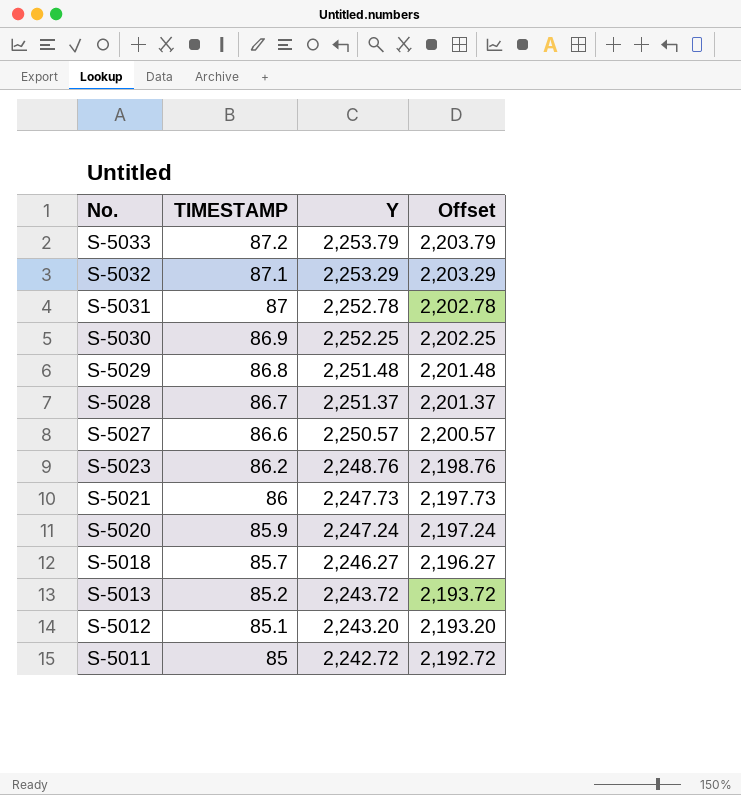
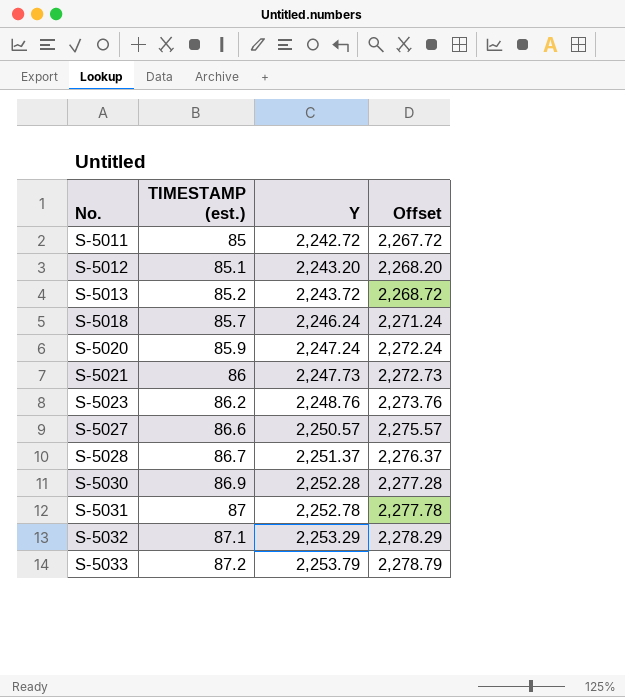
row order: No. descending -> No. ascending
column name: TIMESTAMP -> TIMESTAMP (est.)
column Offset | formula: [Y] - 50 -> [Y] + 25
row S-5029: 86.8 | 2,251.48 | 2,201.48 -> none
S-5018 | Y: 2,246.27 -> 2,246.24
S-5030 | Y: 2,252.25 -> 2,252.28

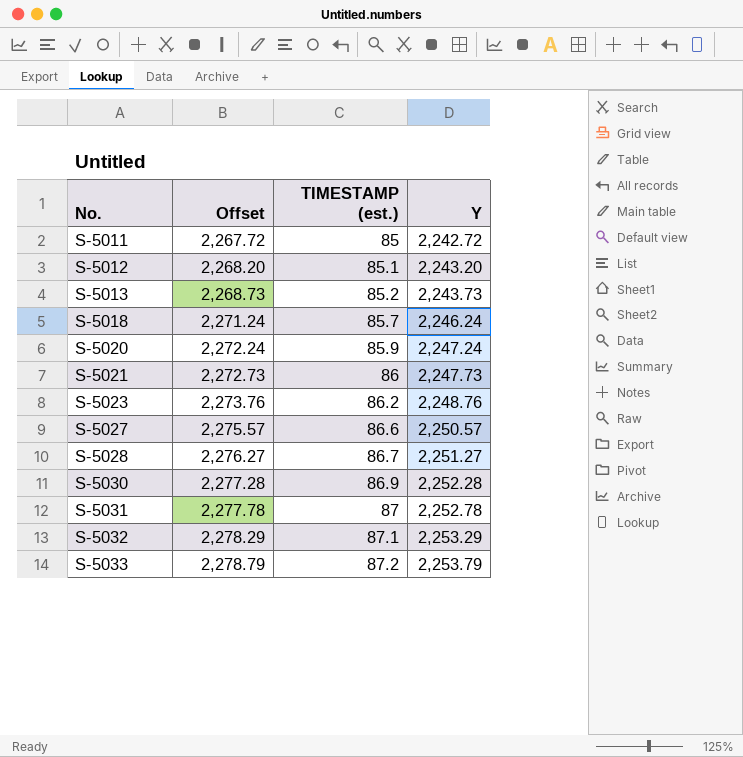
column Offset | position: 4 -> 2
S-5013 | Offset: 2,268.72 -> 2,268.73
S-5013 | Y: 2,243.72 -> 2,243.73
S-5028 | Offset: 2,276.37 -> 2,276.27
S-5028 | Y: 2,251.37 -> 2,251.27

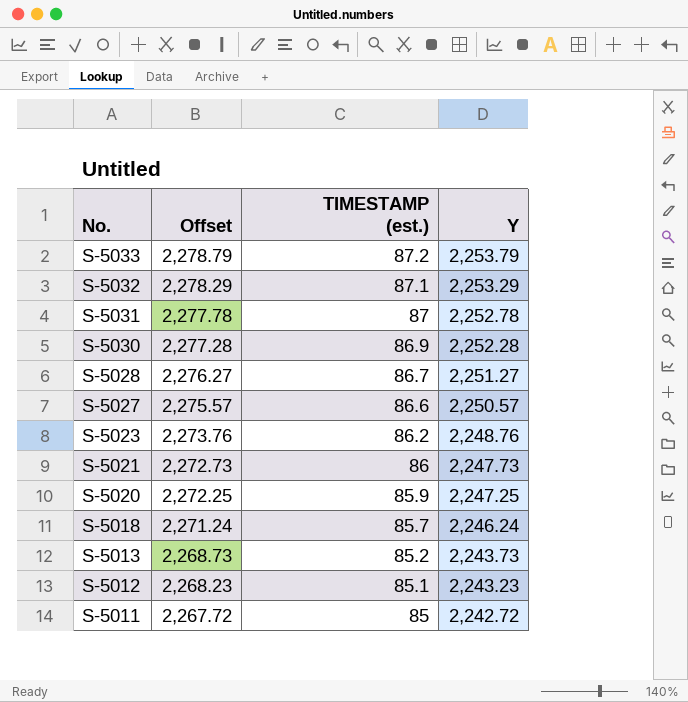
row order: No. ascending -> No. descending
S-5020 | Offset: 2,272.24 -> 2,272.25
S-5020 | Y: 2,247.24 -> 2,247.25
S-5012 | Offset: 2,268.20 -> 2,268.23
S-5012 | Y: 2,243.20 -> 2,243.23

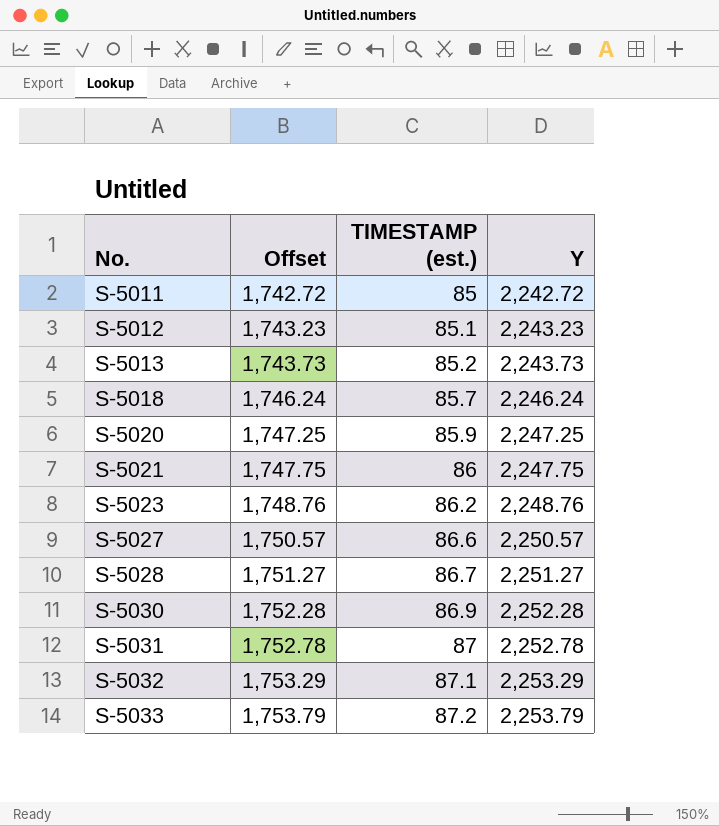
row order: No. descending -> No. ascending
column Offset | formula: [Y] + 25 -> [Y] - 500
S-5021 | Y: 2,247.73 -> 2,247.75

